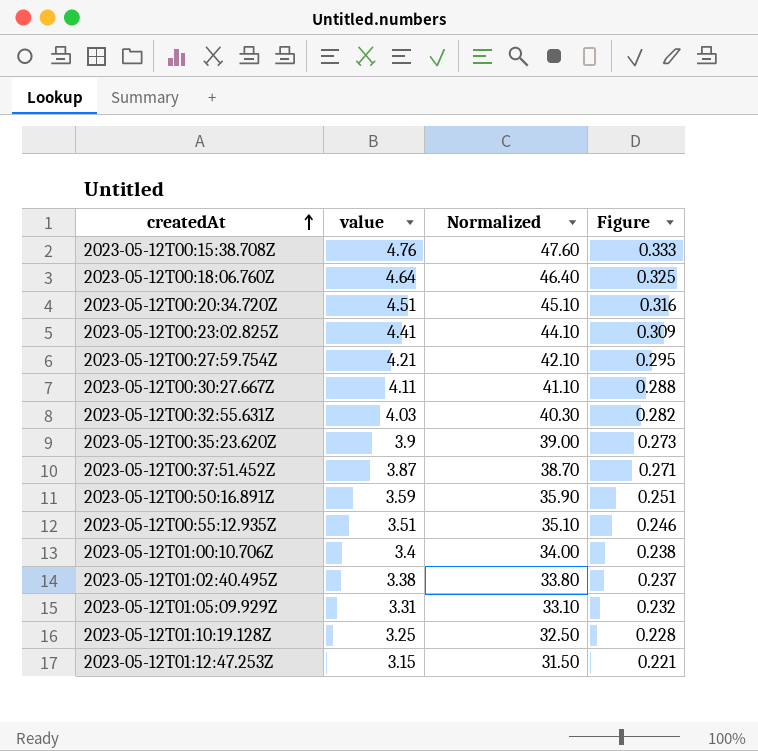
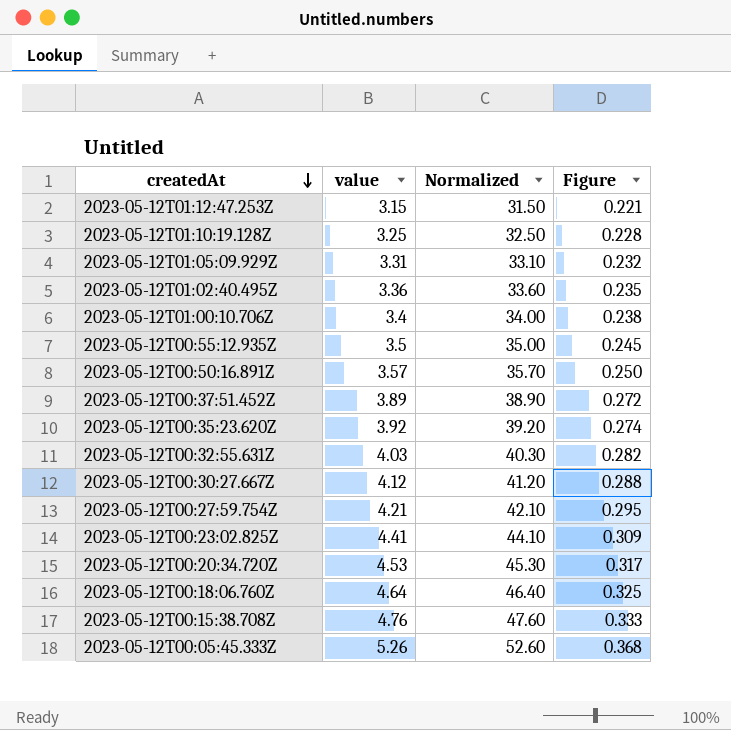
row order: createdAt ascending -> createdAt descending
2023-05-12T01:02:40.495Z | value: 3.38 -> 3.36
2023-05-12T01:02:40.495Z | Normalized: 33.80 -> 33.60
2023-05-12T01:02:40.495Z | Figure: 0.237 -> 0.235
2023-05-12T00:55:12.935Z | value: 3.51 -> 3.5
2023-05-12T00:55:12.935Z | Normalized: 35.10 -> 35.00
2023-05-12T00:55:12.935Z | Figure: 0.246 -> 0.245
2023-05-12T00:50:16.891Z | value: 3.59 -> 3.57
2023-05-12T00:50:16.891Z | Normalized: 35.90 -> 35.70
2023-05-12T00:50:16.891Z | Figure: 0.251 -> 0.250
2023-05-12T00:37:51.452Z | value: 3.87 -> 3.89
2023-05-12T00:37:51.452Z | Normalized: 38.70 -> 38.90
2023-05-12T00:37:51.452Z | Figure: 0.271 -> 0.272
2023-05-12T00:35:23.620Z | value: 3.9 -> 3.92
2023-05-12T00:35:23.620Z | Normalized: 39.00 -> 39.20
2023-05-12T00:35:23.620Z | Figure: 0.273 -> 0.274
2023-05-12T00:30:27.667Z | value: 4.11 -> 4.12
2023-05-12T00:30:27.667Z | Normalized: 41.10 -> 41.20
2023-05-12T00:20:34.720Z | value: 4.51 -> 4.53
2023-05-12T00:20:34.720Z | Normalized: 45.10 -> 45.30
2023-05-12T00:20:34.720Z | Figure: 0.316 -> 0.317
row 2023-05-12T00:05:45.333Z: none -> 5.26 | 52.60 | 0.368

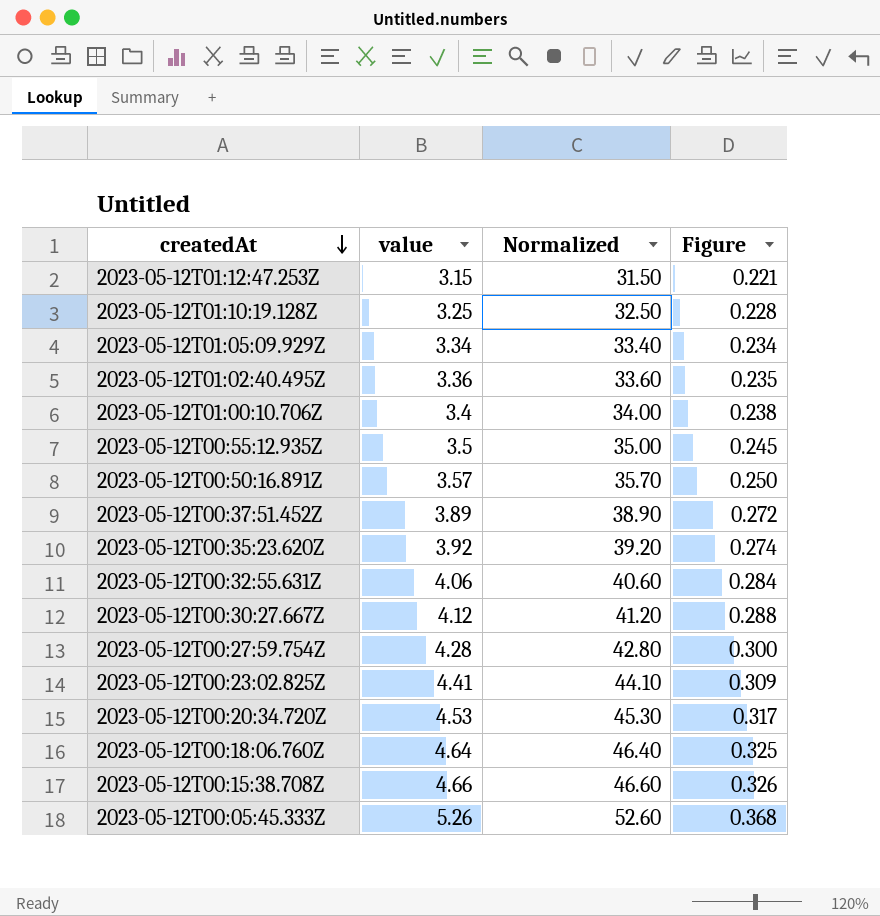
2023-05-12T01:05:09.929Z | value: 3.31 -> 3.34
2023-05-12T01:05:09.929Z | Normalized: 33.10 -> 33.40
2023-05-12T01:05:09.929Z | Figure: 0.232 -> 0.234
2023-05-12T00:32:55.631Z | value: 4.03 -> 4.06
2023-05-12T00:32:55.631Z | Normalized: 40.30 -> 40.60
2023-05-12T00:32:55.631Z | Figure: 0.282 -> 0.284
2023-05-12T00:27:59.754Z | value: 4.21 -> 4.28
2023-05-12T00:27:59.754Z | Normalized: 42.10 -> 42.80
2023-05-12T00:27:59.754Z | Figure: 0.295 -> 0.300
2023-05-12T00:15:38.708Z | value: 4.76 -> 4.66
2023-05-12T00:15:38.708Z | Normalized: 47.60 -> 46.60
2023-05-12T00:15:38.708Z | Figure: 0.333 -> 0.326

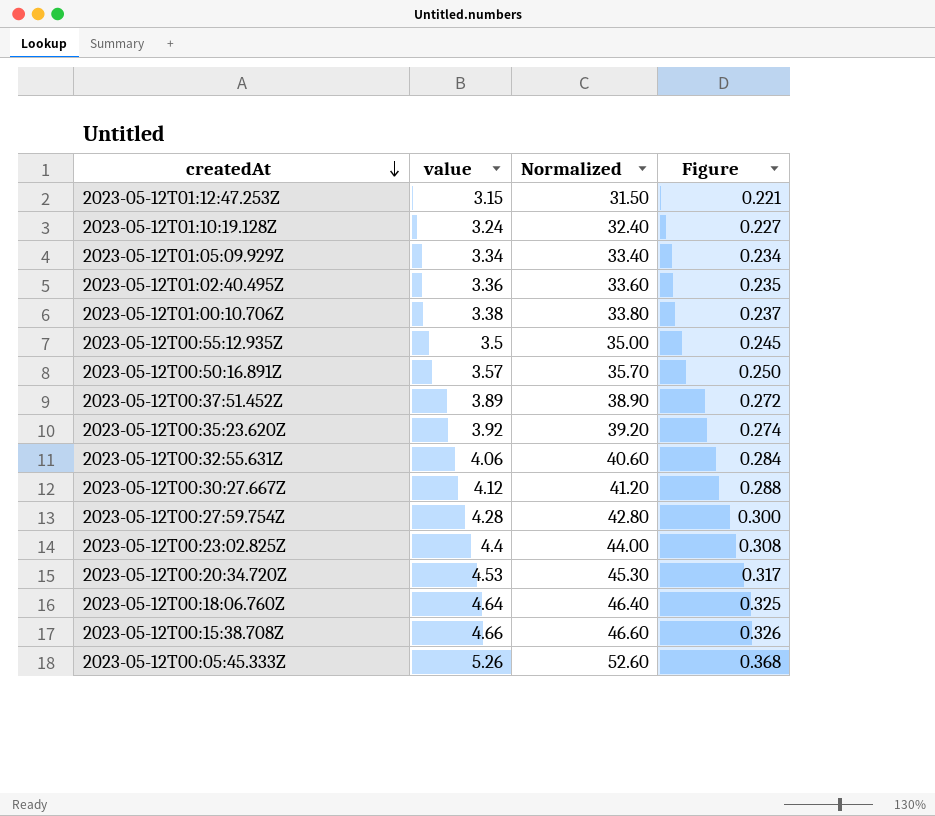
2023-05-12T01:10:19.128Z | value: 3.25 -> 3.24
2023-05-12T01:10:19.128Z | Normalized: 32.50 -> 32.40
2023-05-12T01:10:19.128Z | Figure: 0.228 -> 0.227
2023-05-12T01:00:10.706Z | value: 3.4 -> 3.38
2023-05-12T01:00:10.706Z | Normalized: 34.00 -> 33.80
2023-05-12T01:00:10.706Z | Figure: 0.238 -> 0.237
2023-05-12T00:23:02.825Z | value: 4.41 -> 4.4
2023-05-12T00:23:02.825Z | Normalized: 44.10 -> 44.00
2023-05-12T00:23:02.825Z | Figure: 0.309 -> 0.308

